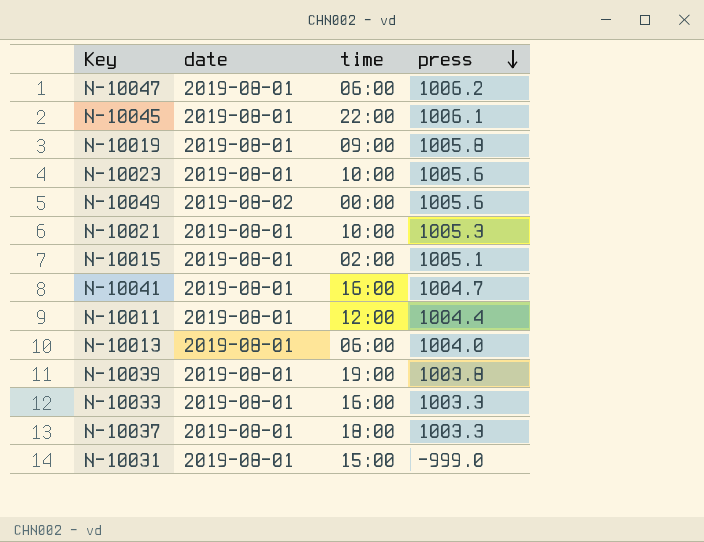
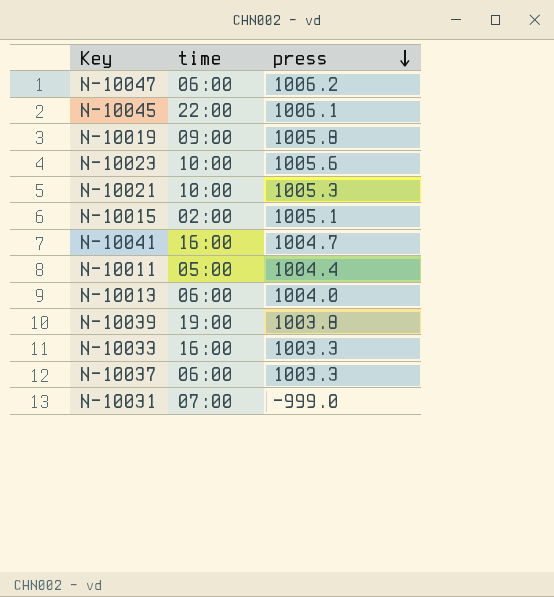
column date | position: 2 -> none
row N-10049: 2019-08-02 | 00:00 | 1005.6 -> none
N-10011 | time: 12:00 -> 05:00
N-10037 | time: 18:00 -> 06:00
N-10031 | time: 15:00 -> 07:00

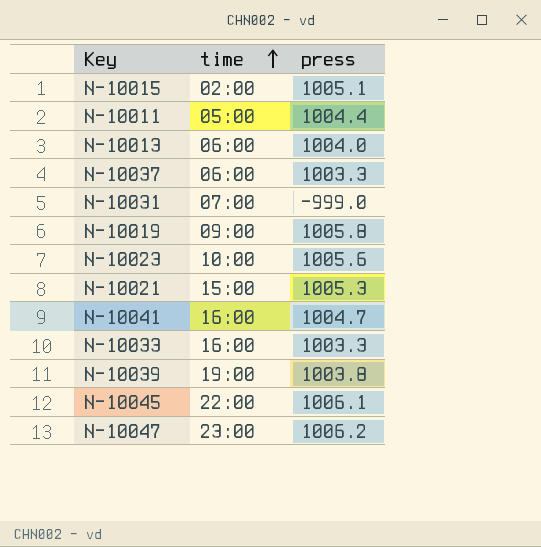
row order: press descending -> time ascending
N-10021 | time: 10:00 -> 15:00
N-10047 | time: 06:00 -> 23:00

